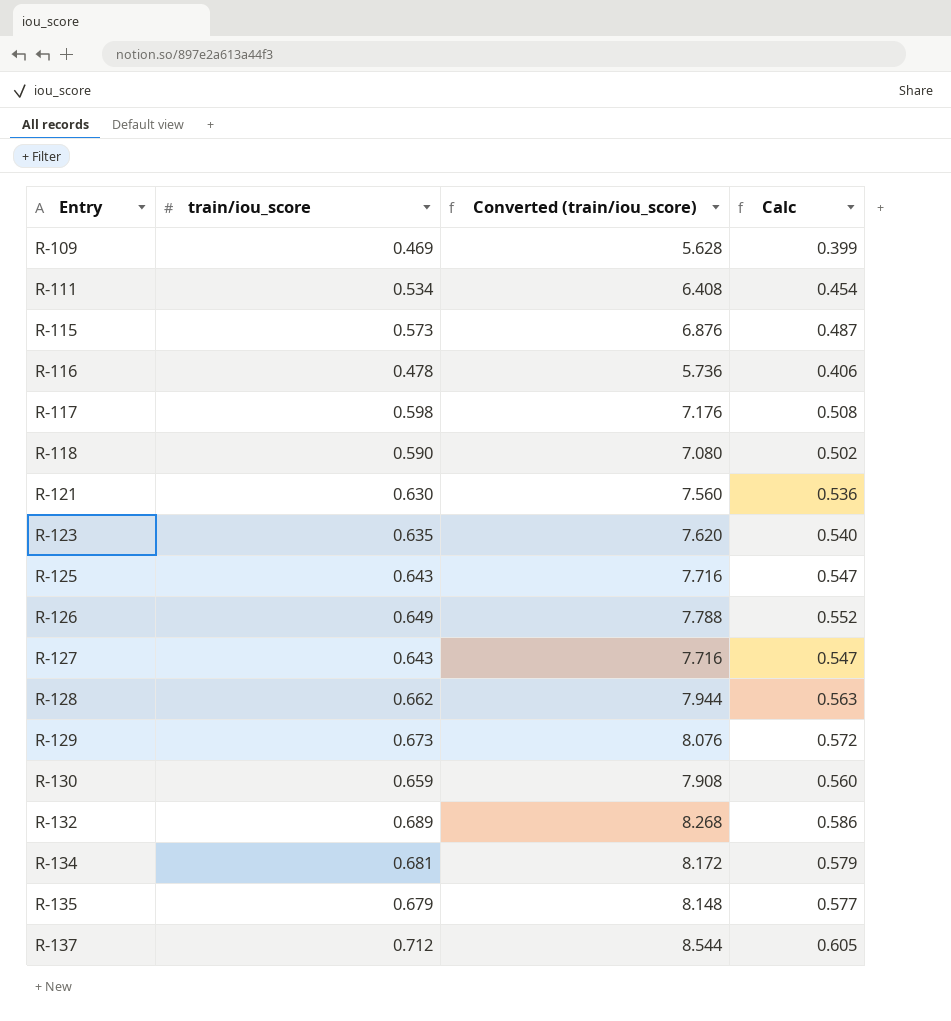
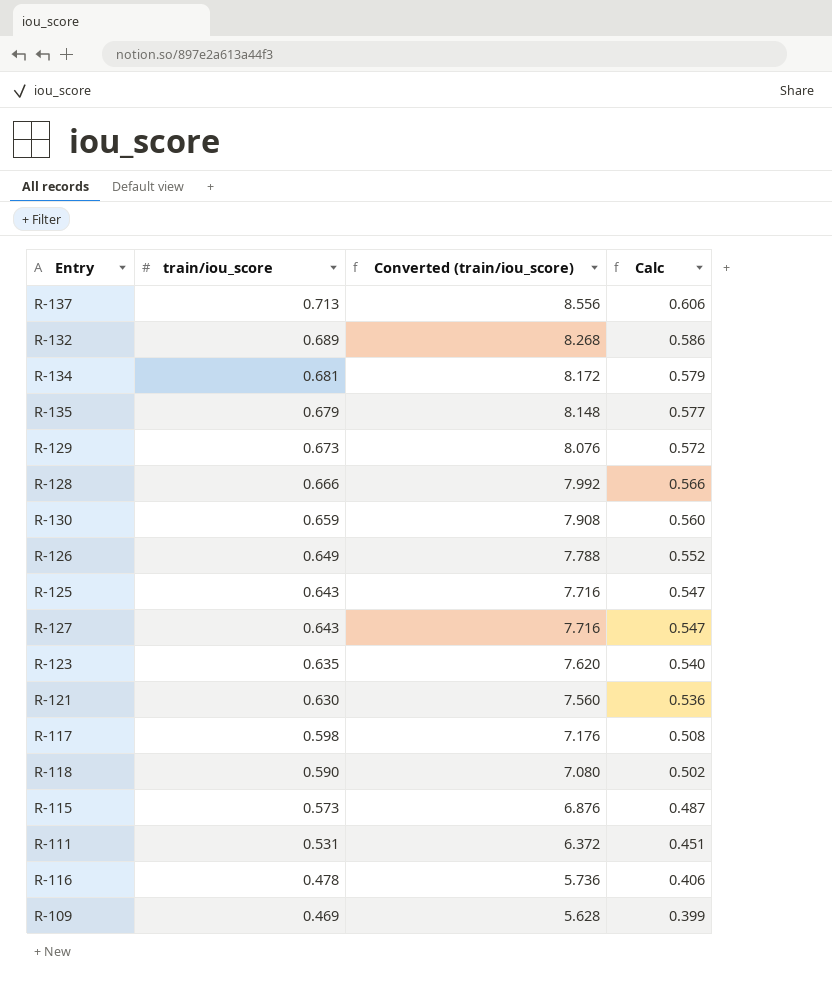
row order: Entry ascending -> train/iou_score descending
R-137 | train/iou_score: 0.712 -> 0.713
R-137 | Converted (train/iou_score): 8.544 -> 8.556
R-137 | Calc: 0.605 -> 0.606
R-128 | train/iou_score: 0.662 -> 0.666
R-128 | Converted (train/iou_score): 7.944 -> 7.992
R-128 | Calc: 0.563 -> 0.566
R-111 | train/iou_score: 0.534 -> 0.531
R-111 | Converted (train/iou_score): 6.408 -> 6.372
R-111 | Calc: 0.454 -> 0.451

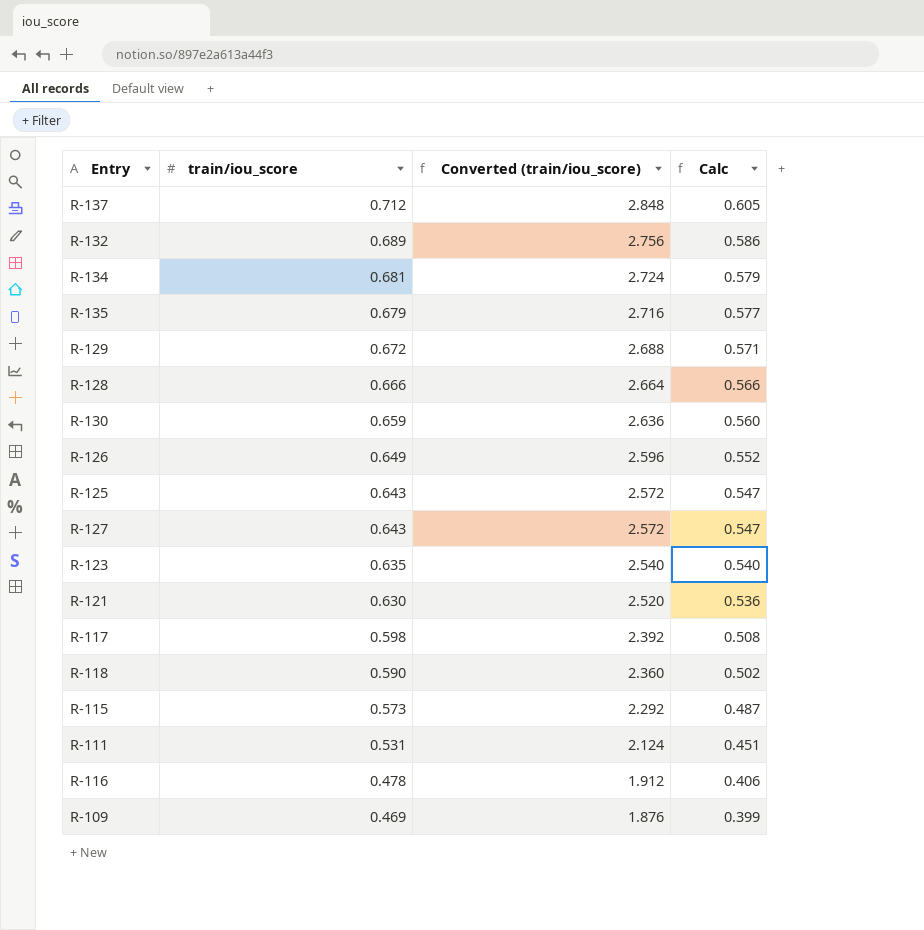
column Converted (train/iou_score) | formula: [train/iou_score] * 12 -> [train/iou_score] * 4
R-137 | train/iou_score: 0.713 -> 0.712
R-137 | Calc: 0.606 -> 0.605
R-129 | train/iou_score: 0.673 -> 0.672
R-129 | Calc: 0.572 -> 0.571

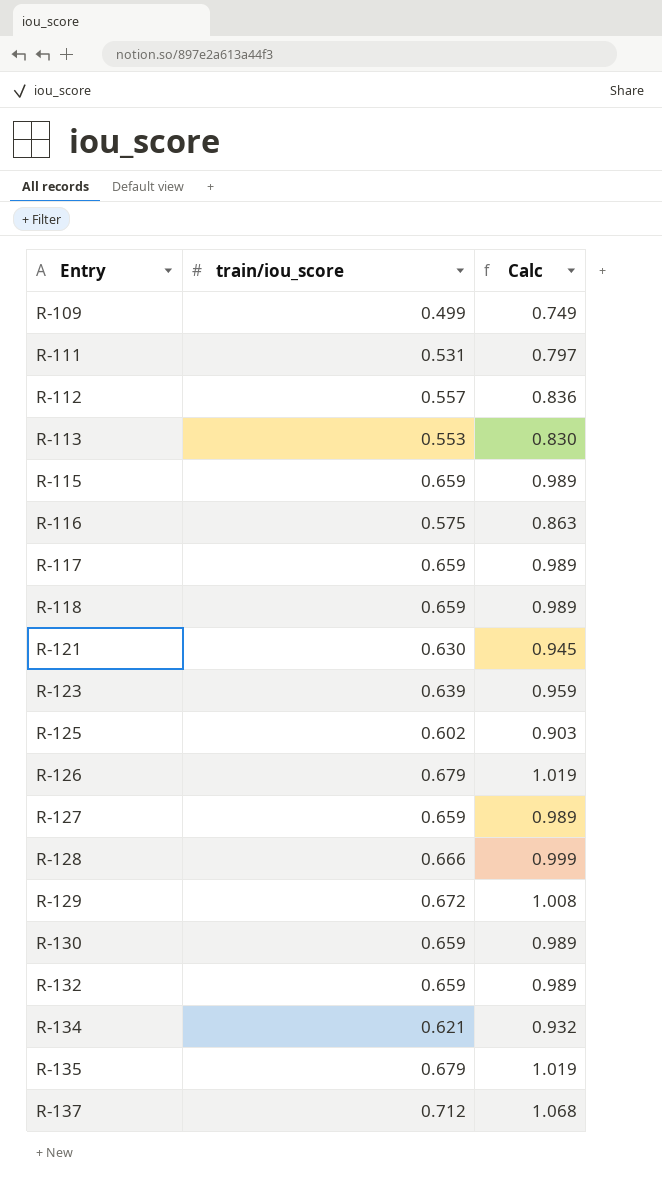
row order: train/iou_score descending -> Entry ascending
column Converted (train/iou_score) | formula: [train/iou_score] * 4 -> none
column Calc | formula: [train/iou_score] * 0.85 -> [train/iou_score] * 1.5
R-109 | train/iou_score: 0.469 -> 0.499
row R-112: none -> 0.557 | 0.836
row R-113: none -> 0.553 | 0.830
R-115 | train/iou_score: 0.573 -> 0.659
R-116 | train/iou_score: 0.478 -> 0.575
R-117 | train/iou_score: 0.598 -> 0.659
R-118 | train/iou_score: 0.590 -> 0.659
R-123 | train/iou_score: 0.635 -> 0.639
R-125 | train/iou_score: 0.643 -> 0.602
R-126 | train/iou_score: 0.649 -> 0.679
R-127 | train/iou_score: 0.643 -> 0.659
R-132 | train/iou_score: 0.689 -> 0.659
R-134 | train/iou_score: 0.681 -> 0.621

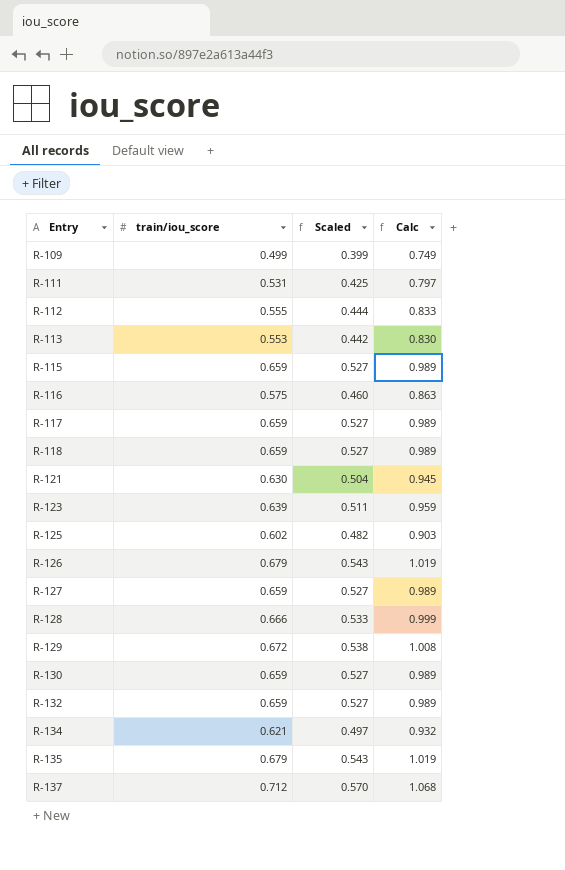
column Scaled | formula: none -> [train/iou_score] * 0.8
R-112 | train/iou_score: 0.557 -> 0.555
R-112 | Calc: 0.836 -> 0.833

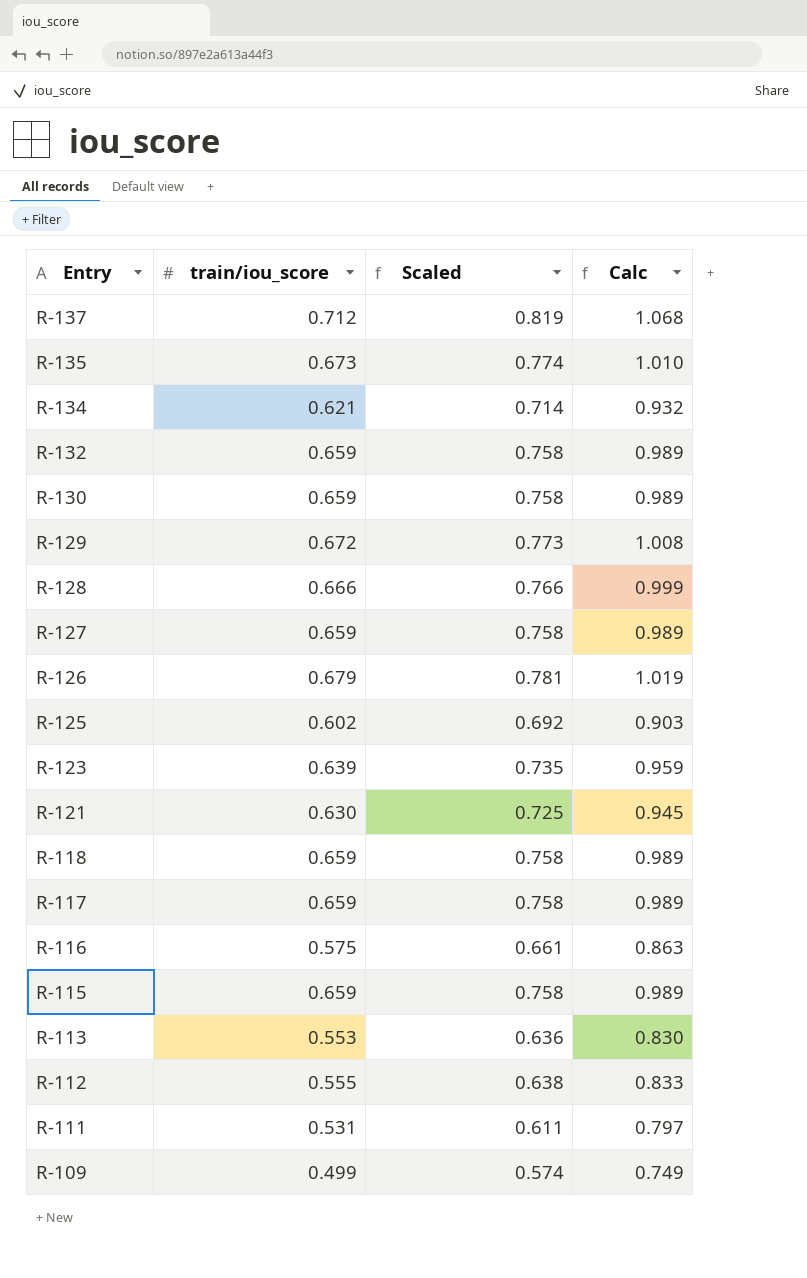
row order: Entry ascending -> Entry descending
column Scaled | formula: [train/iou_score] * 0.8 -> [train/iou_score] * 1.15
R-135 | train/iou_score: 0.679 -> 0.673
R-135 | Calc: 1.019 -> 1.010

